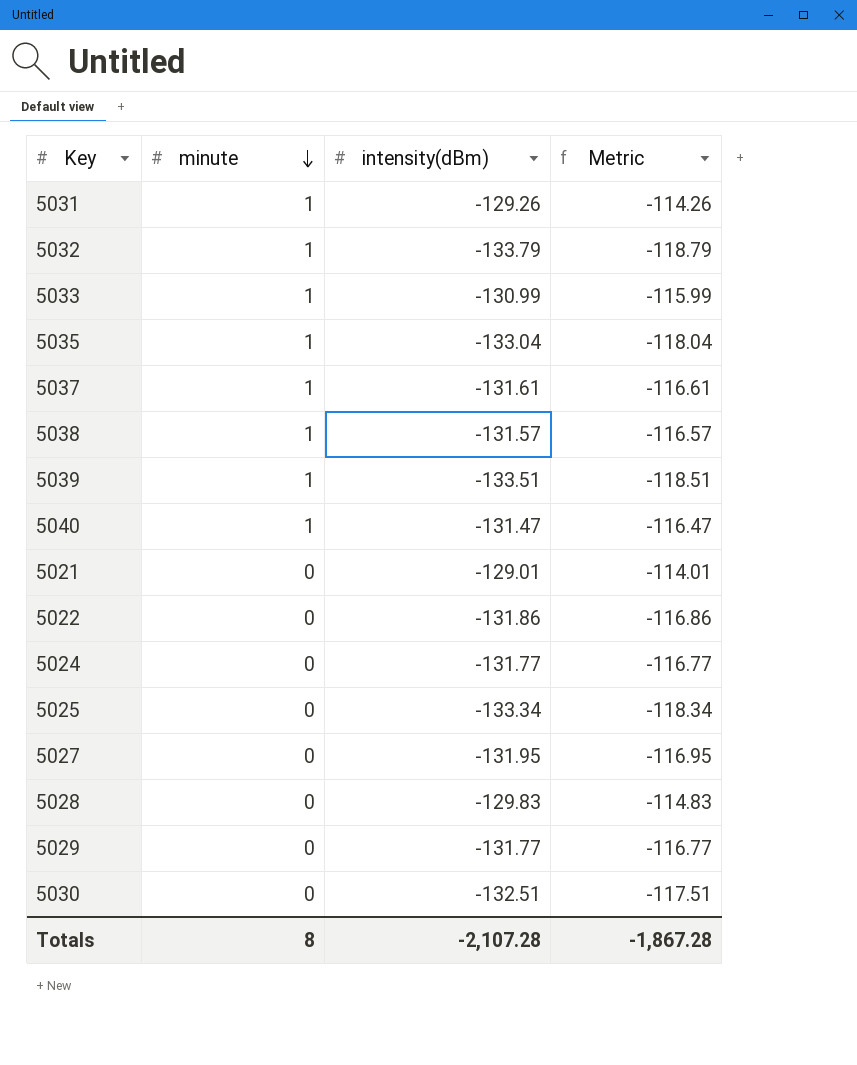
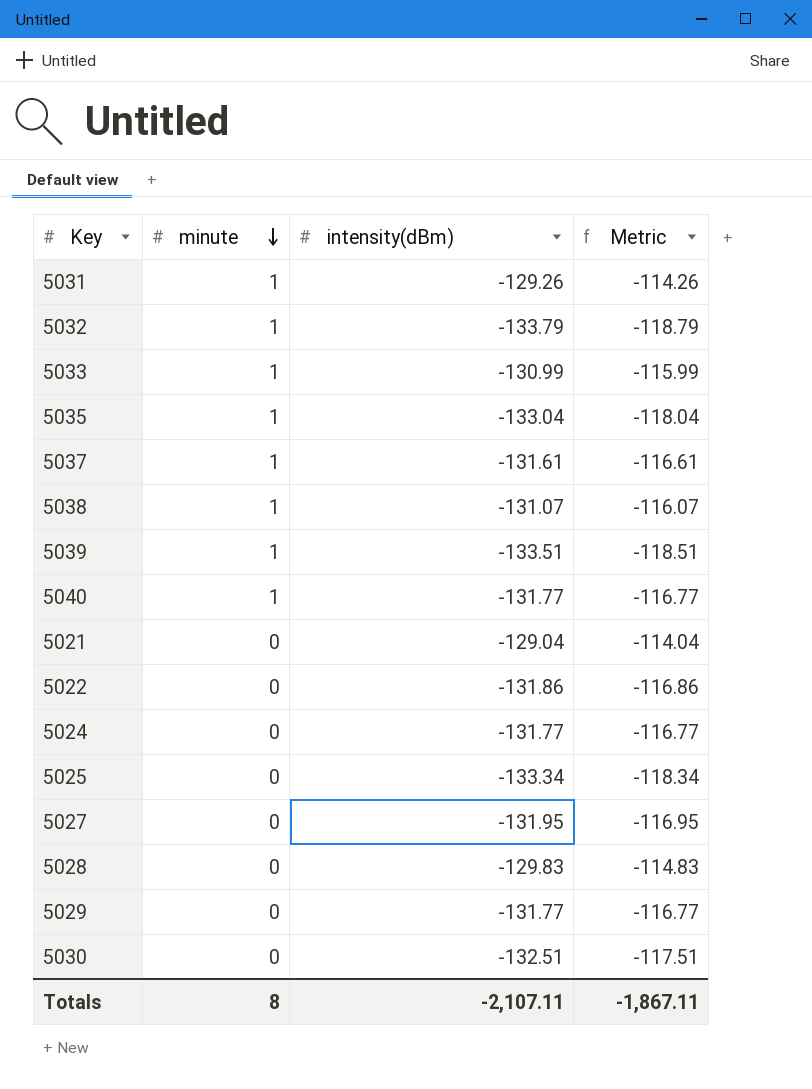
5038 | intensity(dBm): -131.57 -> -131.07
5038 | Metric: -116.57 -> -116.07
5040 | intensity(dBm): -131.47 -> -131.77
5040 | Metric: -116.47 -> -116.77
5021 | intensity(dBm): -129.01 -> -129.04
5021 | Metric: -114.01 -> -114.04
Totals | intensity(dBm): -2,107.28 -> -2,107.11
Totals | Metric: -1,867.28 -> -1,867.11

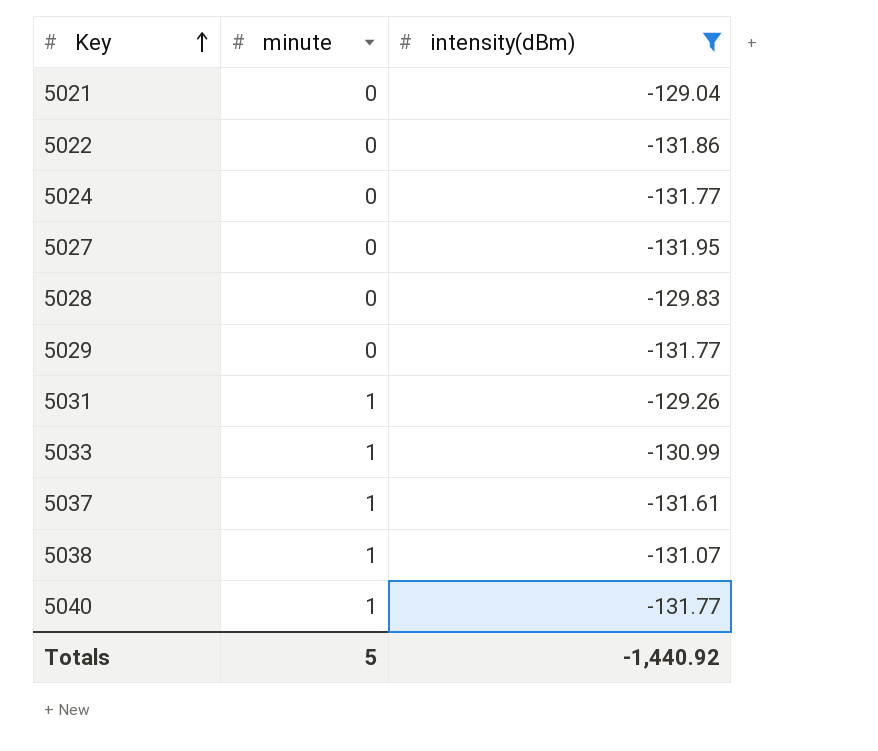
filter: none -> intensity(dBm) >= -131.95
row order: minute descending -> Key ascending
column Metric | formula: [intensity(dBm)] + 15 -> none
Totals | minute: 8 -> 5
Totals | intensity(dBm): -2,107.11 -> -1,440.92

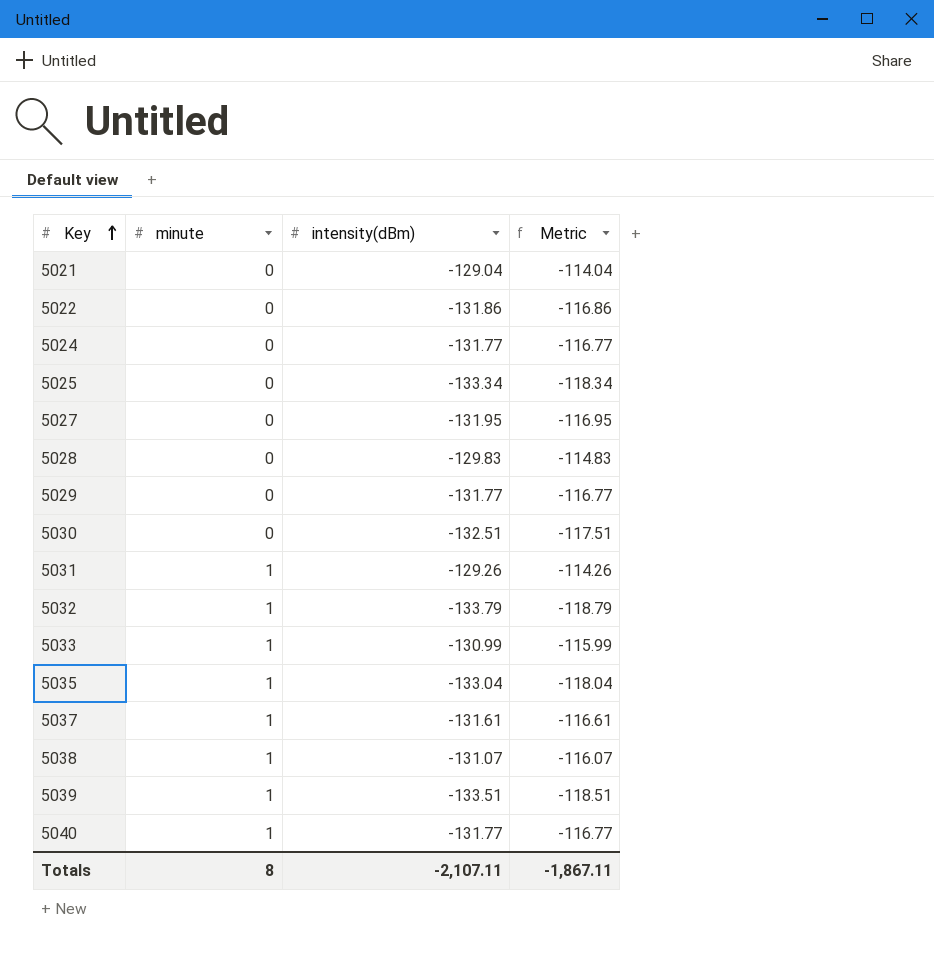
filter: intensity(dBm) >= -131.95 -> none
column Metric | formula: none -> [intensity(dBm)] + 15
Totals | minute: 5 -> 8
Totals | intensity(dBm): -1,440.92 -> -2,107.11

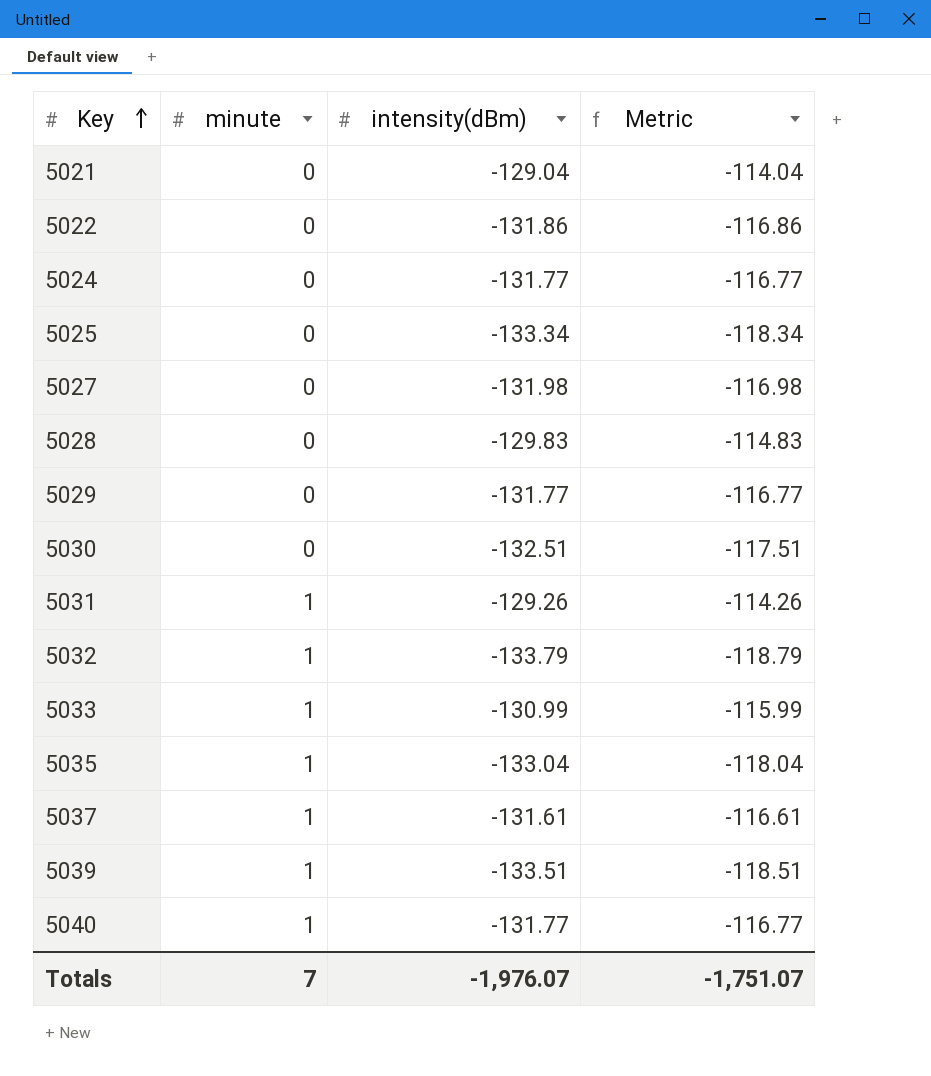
row 5038: 1 | -131.07 | -116.07 -> none
5027 | intensity(dBm): -131.95 -> -131.98
5027 | Metric: -116.95 -> -116.98
Totals | minute: 8 -> 7
Totals | intensity(dBm): -2,107.11 -> -1,976.07
Totals | Metric: -1,867.11 -> -1,751.07

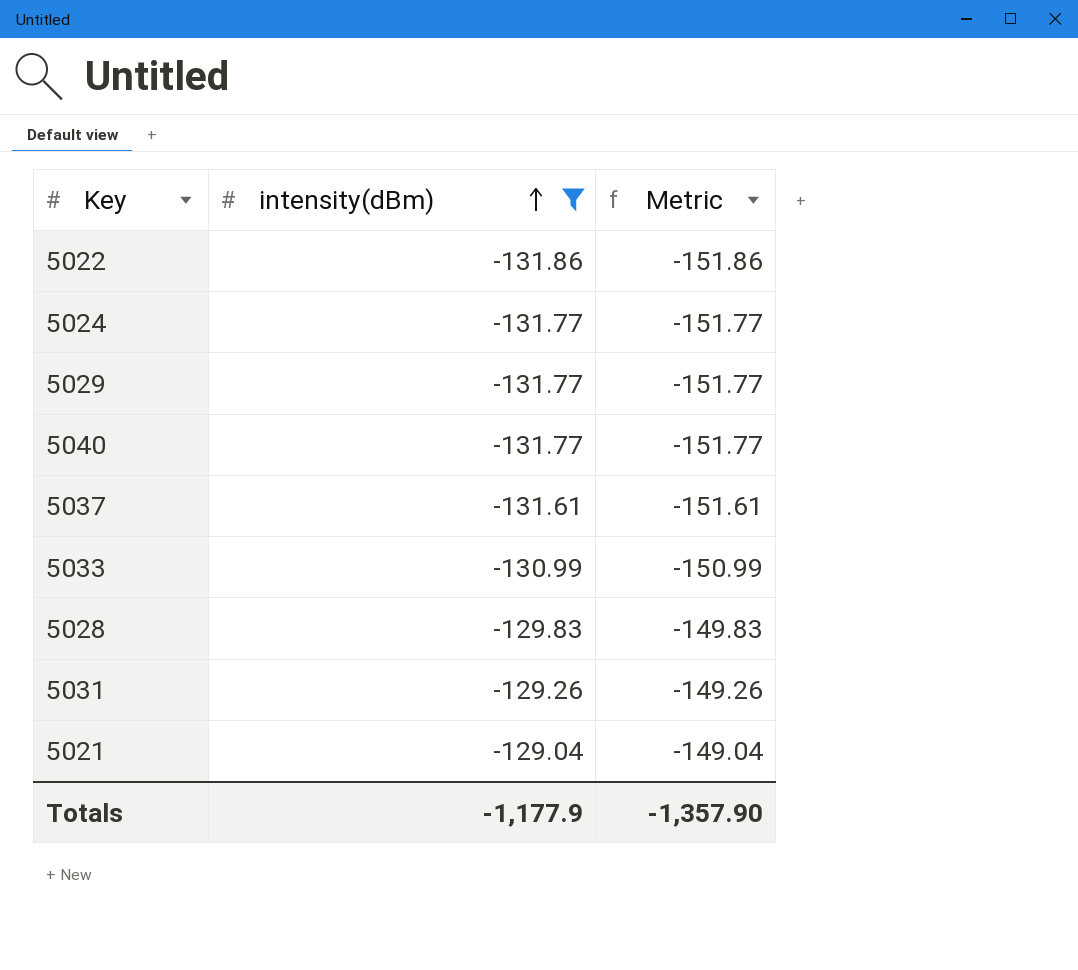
filter: none -> intensity(dBm) >= -131.86
row order: Key ascending -> intensity(dBm) ascending
column minute | position: 2 -> none
column Metric | formula: [intensity(dBm)] + 15 -> [intensity(dBm)] - 20
Totals | intensity(dBm): -1,976.07 -> -1,177.9
Totals | Metric: -1,751.07 -> -1,357.90

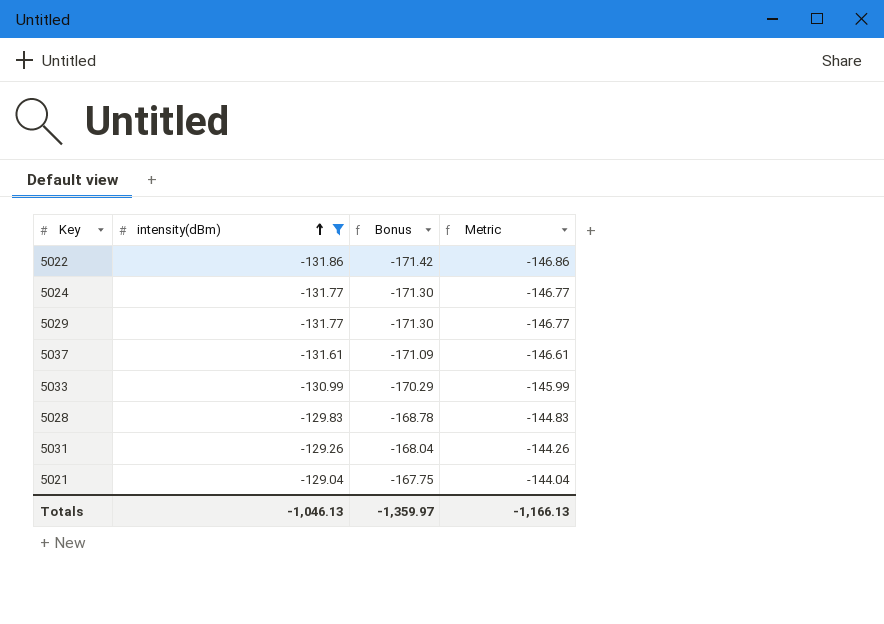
column Bonus | formula: none -> [intensity(dBm)] * 1.3
column Metric | formula: [intensity(dBm)] - 20 -> [intensity(dBm)] - 15
row 5040: -131.77 | -151.77 -> none
Totals | intensity(dBm): -1,177.9 -> -1,046.13
Totals | Metric: -1,357.90 -> -1,166.13

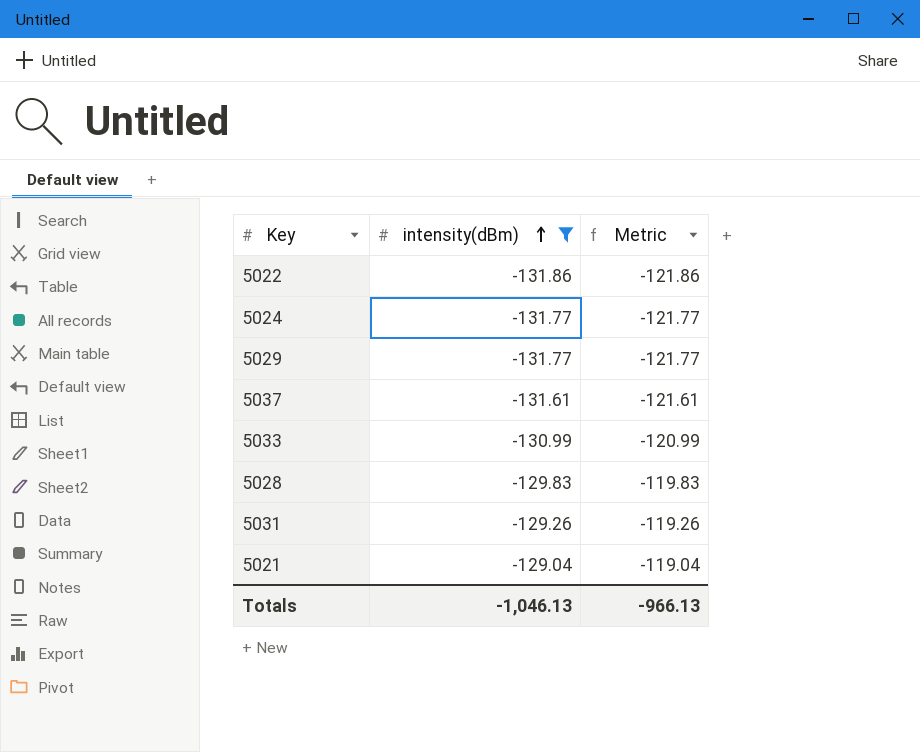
column Bonus | formula: [intensity(dBm)] * 1.3 -> none
column Metric | formula: [intensity(dBm)] - 15 -> [intensity(dBm)] + 10
Totals | Metric: -1,166.13 -> -966.13

